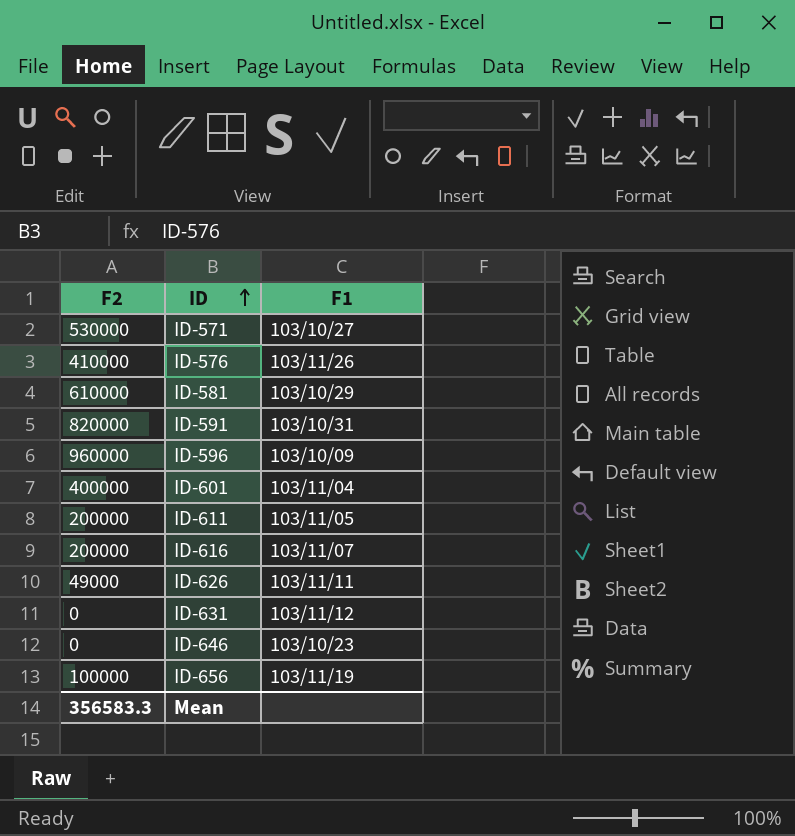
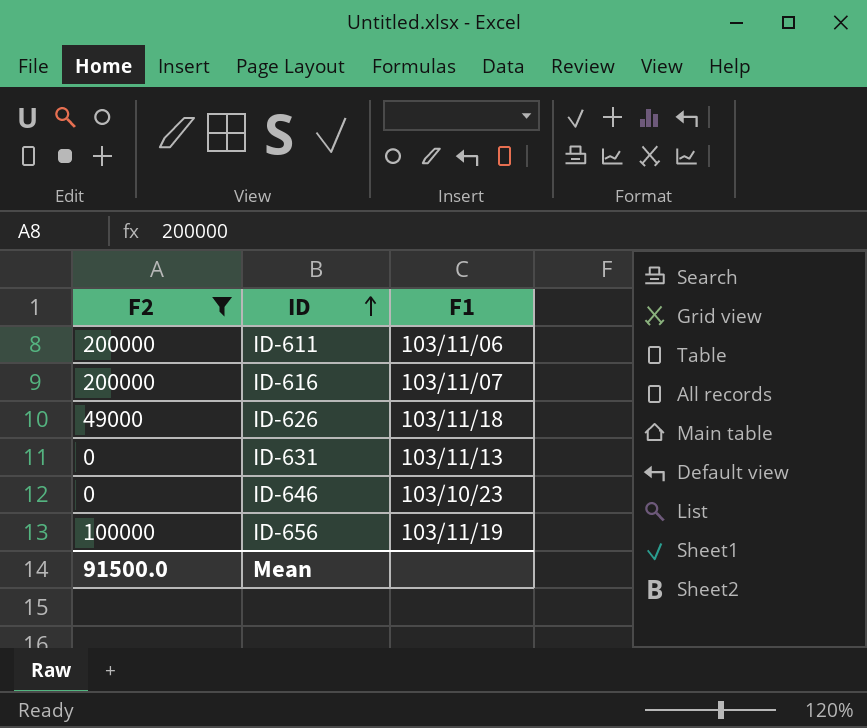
filter: none -> F2 <= 200000
ID-611 | F1: 103/11/05 -> 103/11/06
ID-626 | F1: 103/11/11 -> 103/11/18
ID-631 | F1: 103/11/12 -> 103/11/13
Mean | F2: 356583.3 -> 91500.0

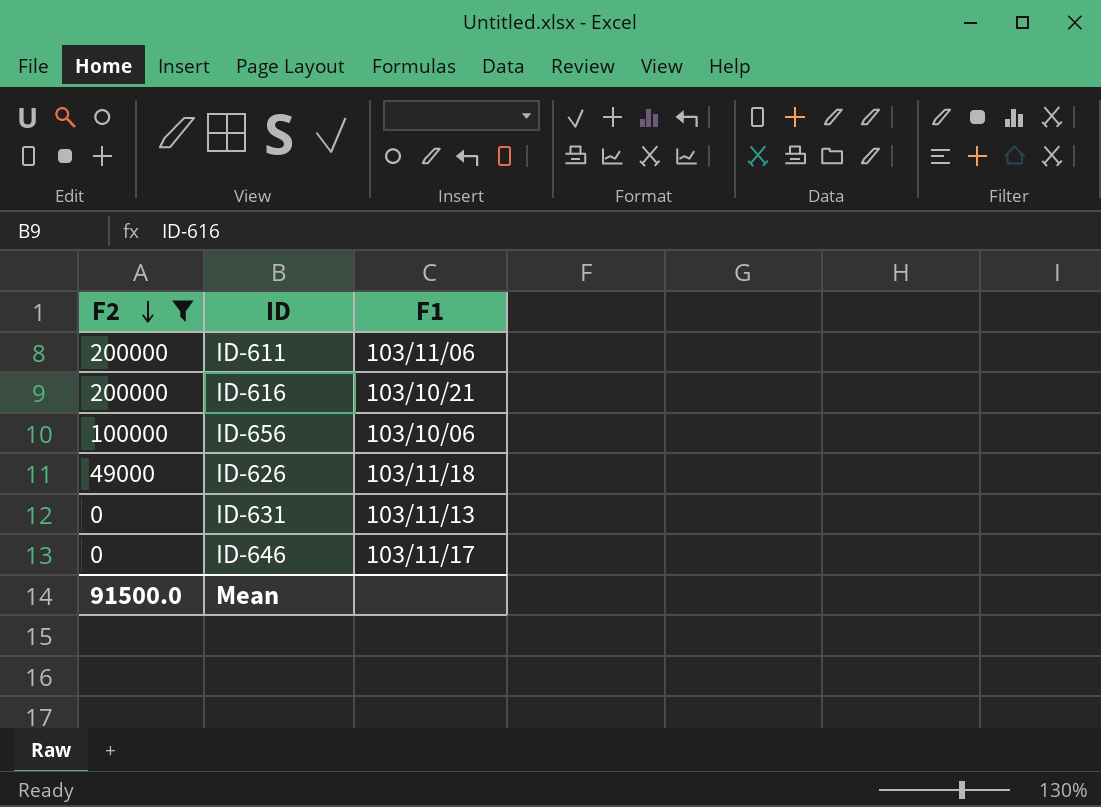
row order: ID ascending -> F2 descending
ID-616 | F1: 103/11/07 -> 103/10/21
ID-656 | F1: 103/11/19 -> 103/10/06
ID-646 | F1: 103/10/23 -> 103/11/17

